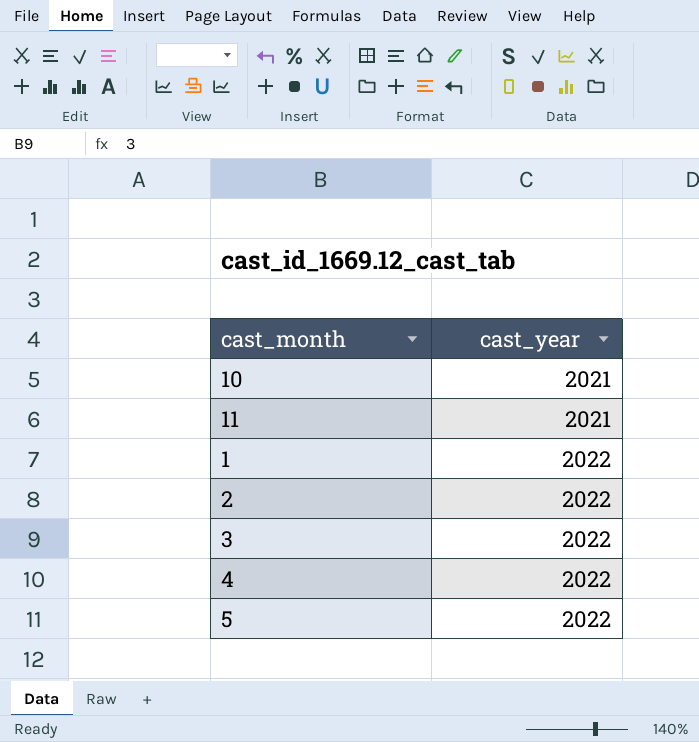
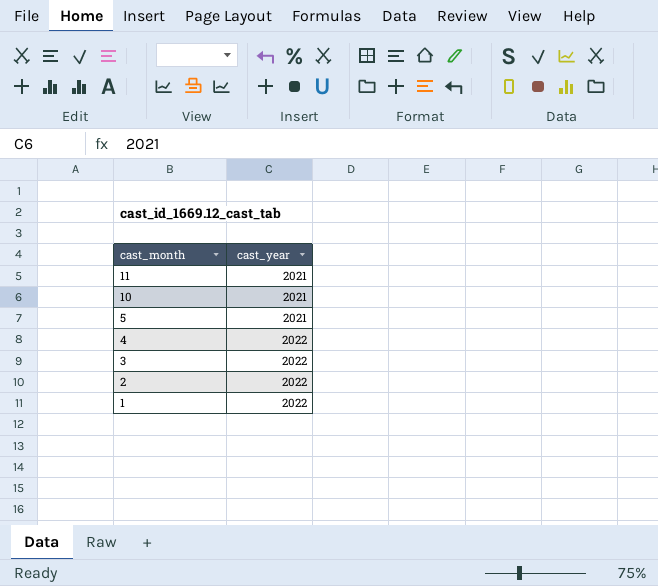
row order: cast_year ascending -> cast_month descending
5 | cast_year: 2022 -> 2021

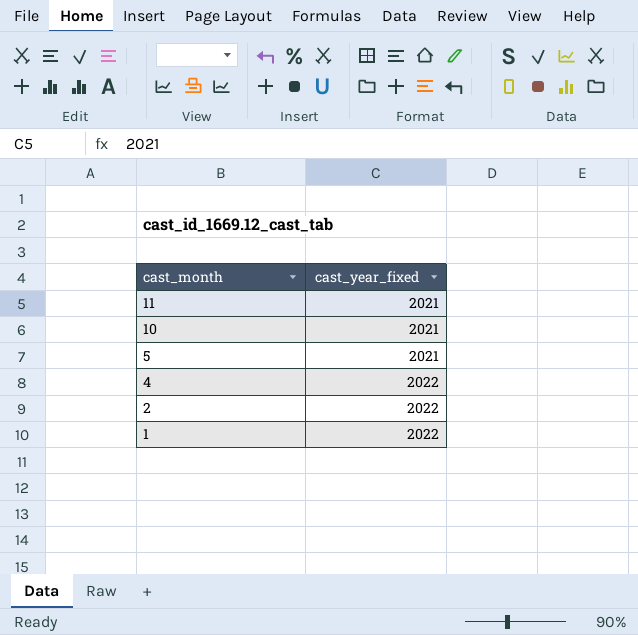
column name: cast_year -> cast_year_fixed
row 3: 2022 -> none

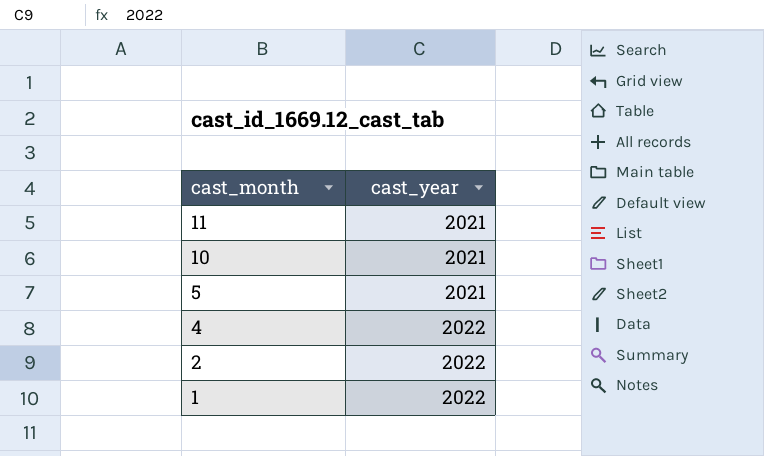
column name: cast_year_fixed -> cast_year

